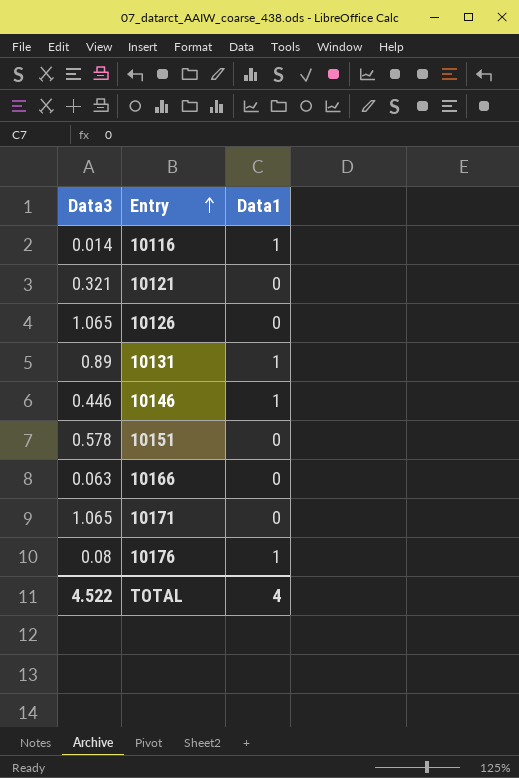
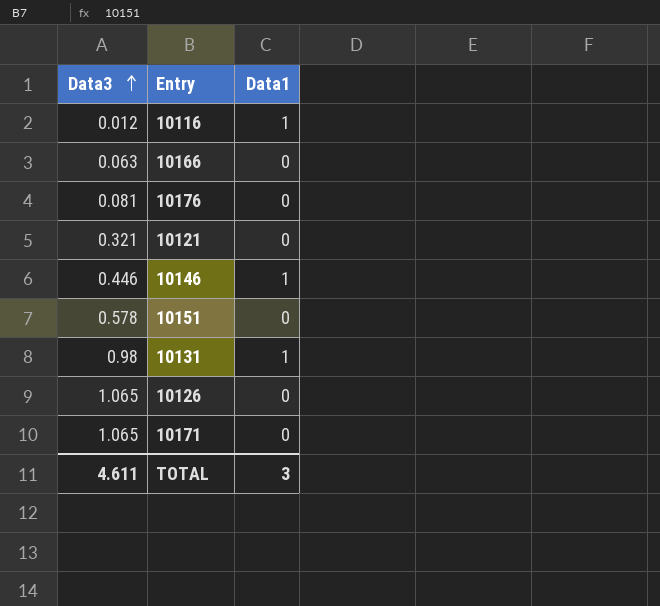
row order: Entry ascending -> Data3 ascending
10116 | Data3: 0.014 -> 0.012
10176 | Data3: 0.08 -> 0.081
10176 | Data1: 1 -> 0
10131 | Data3: 0.89 -> 0.98
TOTAL | Data3: 4.522 -> 4.611
TOTAL | Data1: 4 -> 3

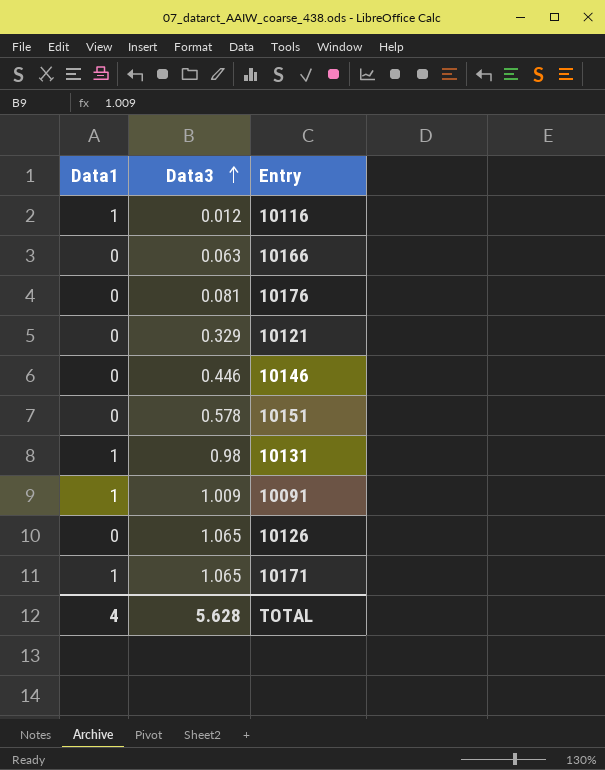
column Data1 | position: 3 -> 1
10121 | Data3: 0.321 -> 0.329
10146 | Data1: 1 -> 0
row 10091: none -> 1 | 1.009
10171 | Data1: 0 -> 1
TOTAL | Data1: 3 -> 4
TOTAL | Data3: 4.611 -> 5.628

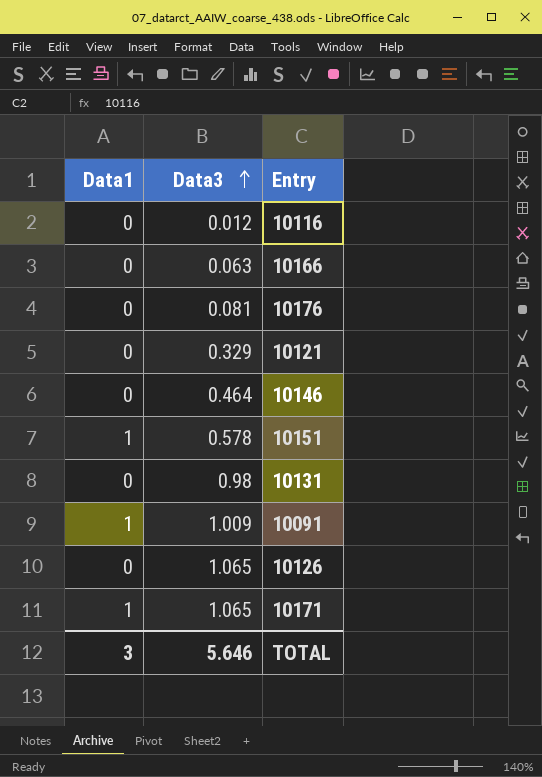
10116 | Data1: 1 -> 0
10146 | Data3: 0.446 -> 0.464
10151 | Data1: 0 -> 1
10131 | Data1: 1 -> 0
TOTAL | Data1: 4 -> 3
TOTAL | Data3: 5.628 -> 5.646

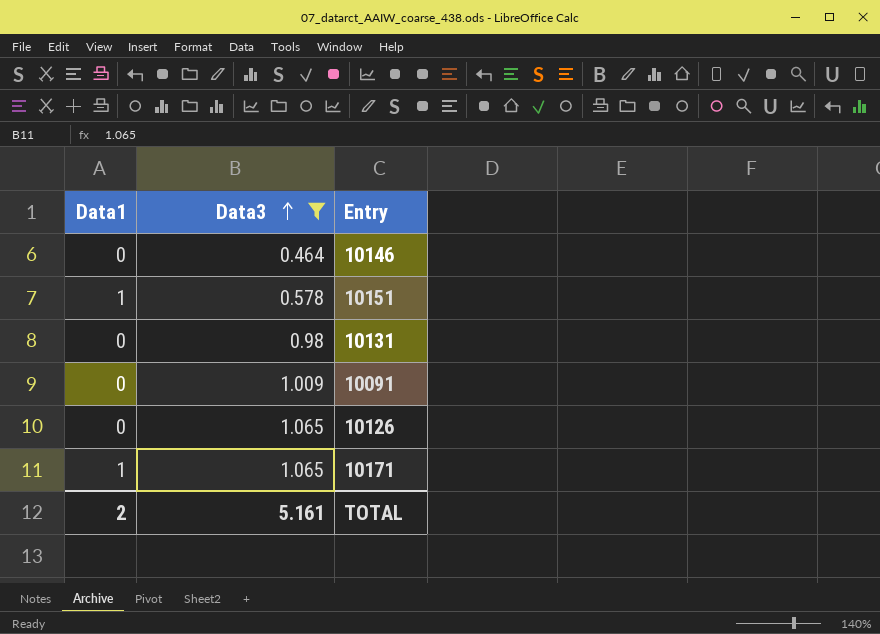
filter: none -> Data3 >= 0.464
10091 | Data1: 1 -> 0
TOTAL | Data1: 3 -> 2
TOTAL | Data3: 5.646 -> 5.161

